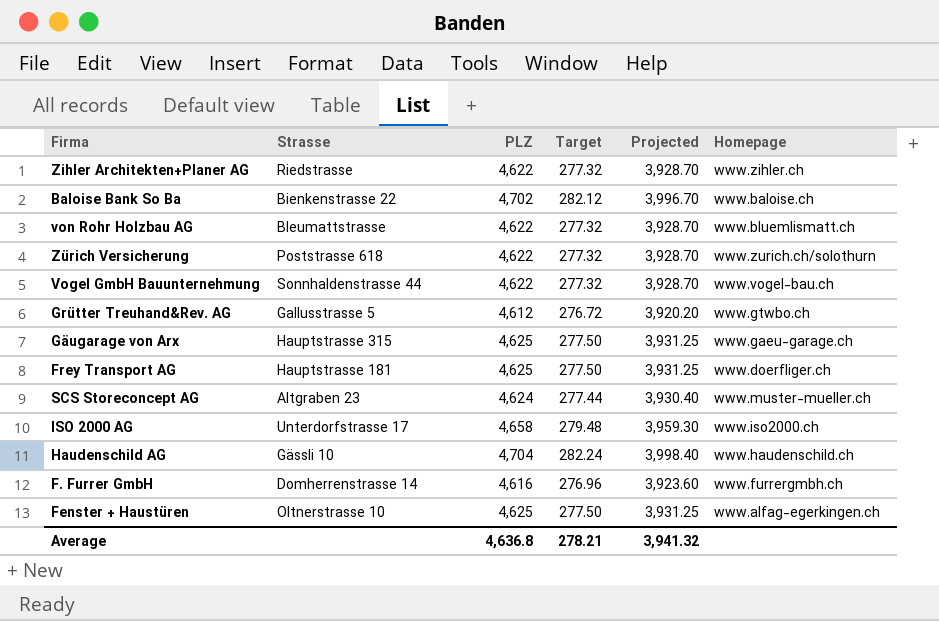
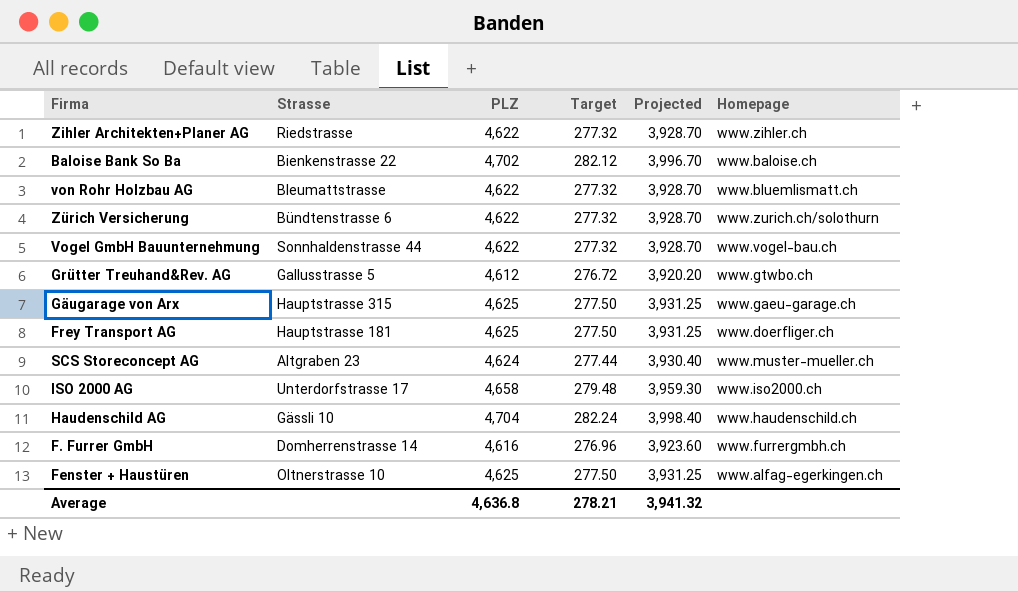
Zürich Versicherung | Strasse: Poststrasse 618 -> Bündtenstrasse 6

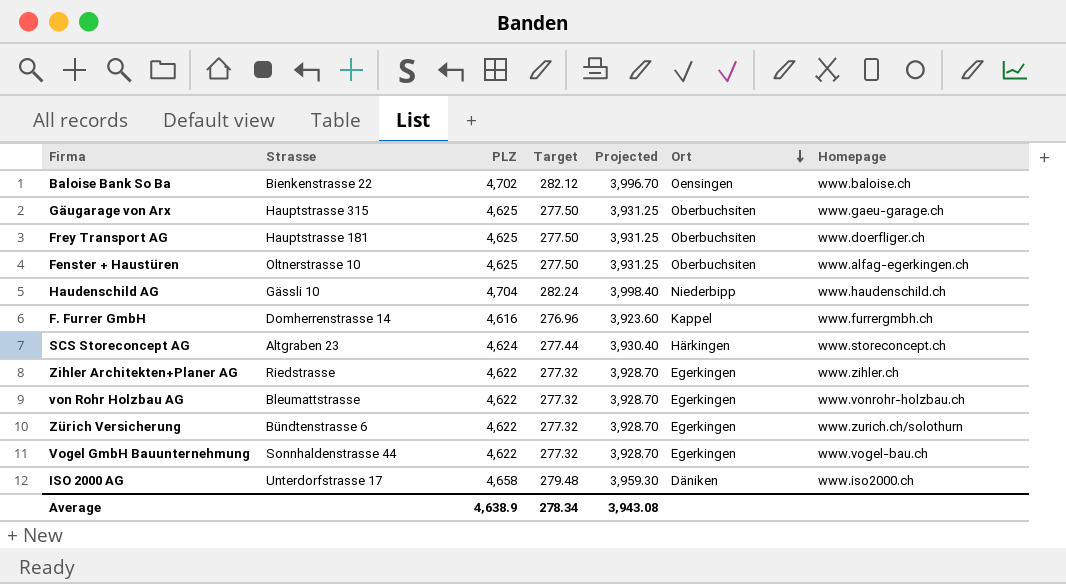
row order: none -> Ort descending
column Ort | position: none -> 6
row Grütter Treuhand&Rev. AG: Gallusstrasse 5 | 4,612 | 276.72 | 3,920.20 | www.gtwbo.ch -> none
SCS Storeconcept AG | Homepage: www.muster-mueller.ch -> www.storeconcept.ch
von Rohr Holzbau AG | Homepage: www.bluemlismatt.ch -> www.vonrohr-holzbau.ch
Average | PLZ: 4,636.8 -> 4,638.9
Average | Target: 278.21 -> 278.34
Average | Projected: 3,941.32 -> 3,943.08

